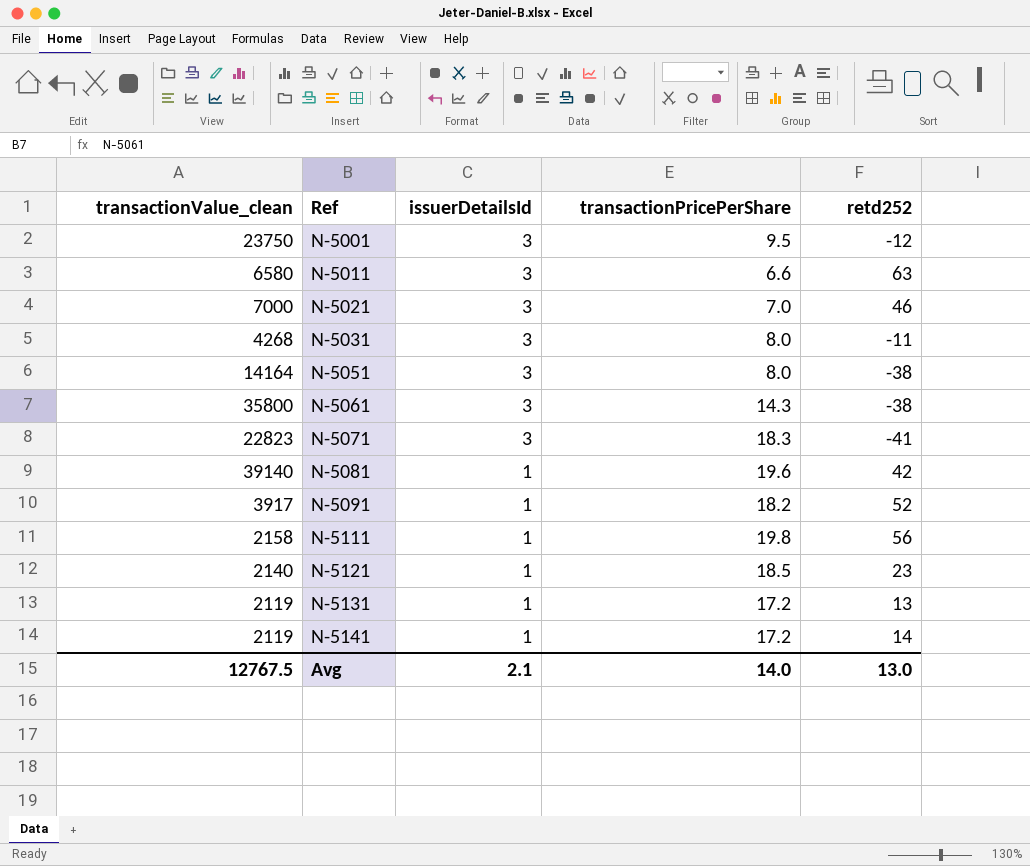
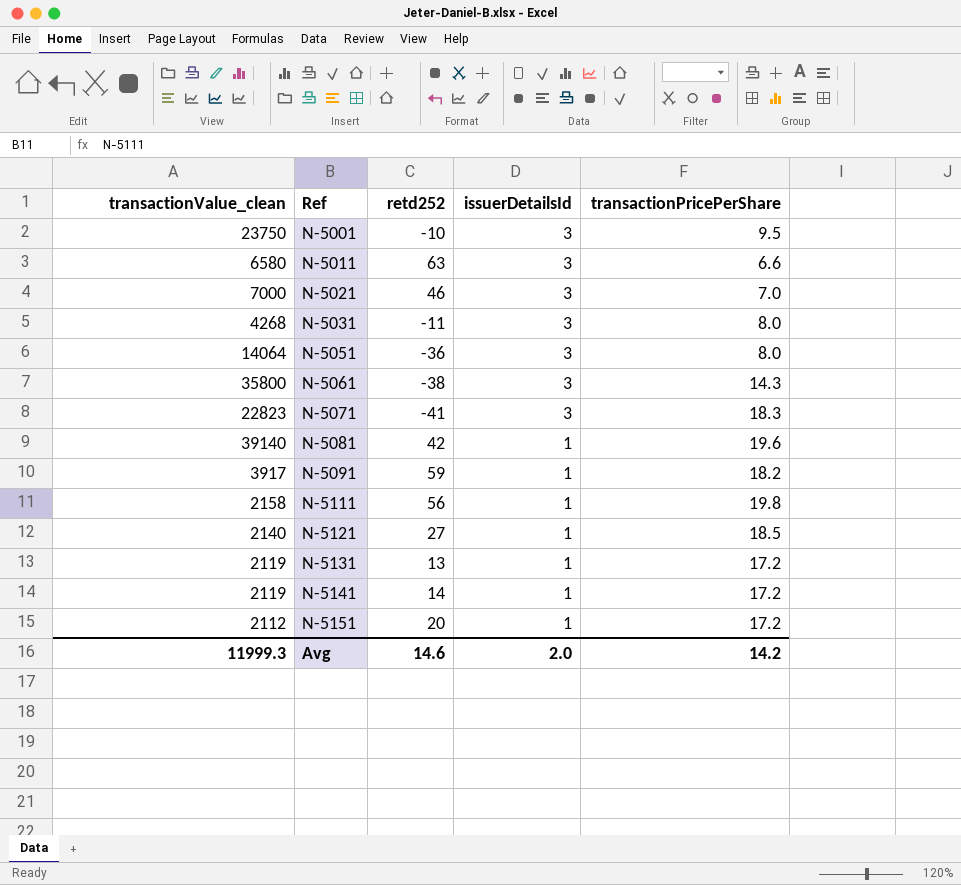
column retd252 | position: 5 -> 3
N-5001 | retd252: -12 -> -10
N-5051 | transactionValue_clean: 14164 -> 14064
N-5051 | retd252: -38 -> -36
N-5091 | retd252: 52 -> 59
N-5121 | retd252: 23 -> 27
row N-5151: none -> 2112 | 20 | 1 | 17.2
Avg | transactionValue_clean: 12767.5 -> 11999.3
Avg | retd252: 13.0 -> 14.6
Avg | issuerDetailsId: 2.1 -> 2.0
Avg | transactionPricePerShare: 14.0 -> 14.2

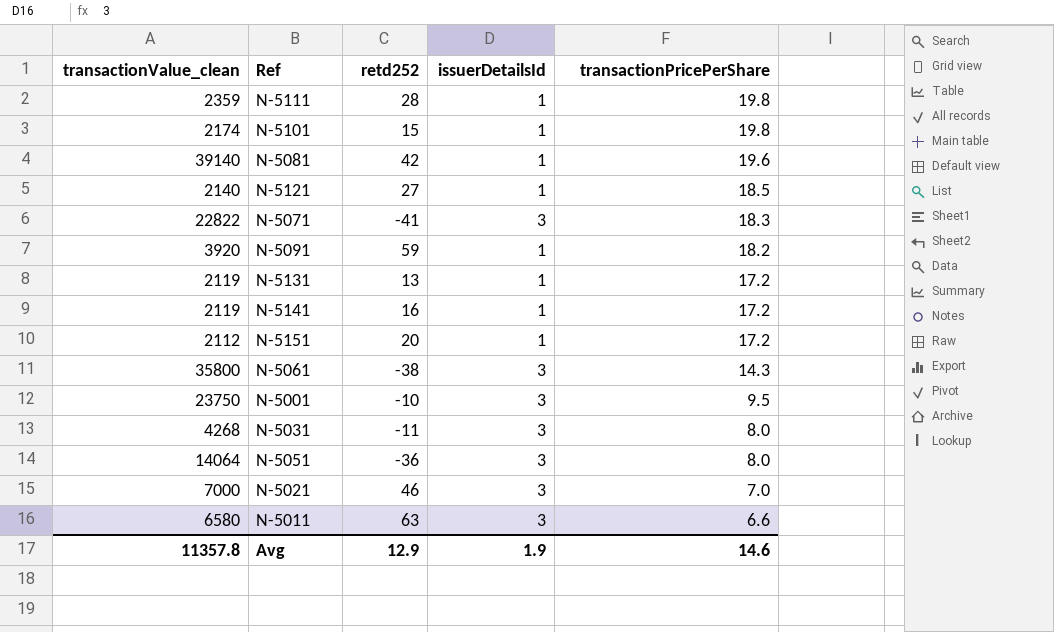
row order: Ref ascending -> transactionPricePerShare descending
N-5111 | transactionValue_clean: 2158 -> 2359
N-5111 | retd252: 56 -> 28
row N-5101: none -> 2174 | 15 | 1 | 19.8
N-5071 | transactionValue_clean: 22823 -> 22822
N-5091 | transactionValue_clean: 3917 -> 3920
N-5141 | retd252: 14 -> 16
Avg | transactionValue_clean: 11999.3 -> 11357.8
Avg | retd252: 14.6 -> 12.9
Avg | issuerDetailsId: 2.0 -> 1.9
Avg | transactionPricePerShare: 14.2 -> 14.6

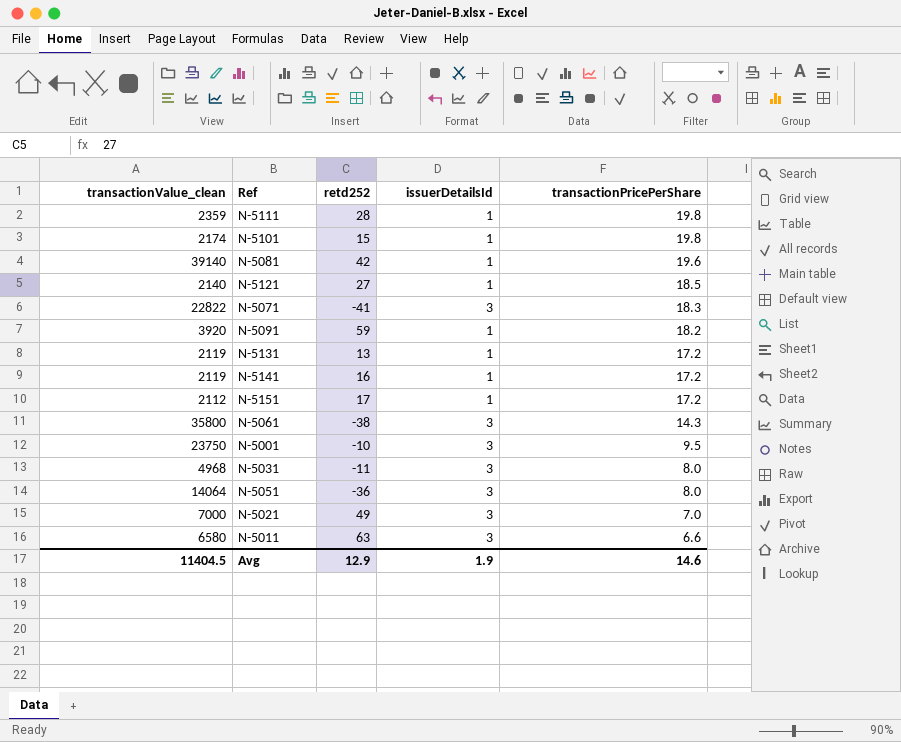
N-5151 | retd252: 20 -> 17
N-5031 | transactionValue_clean: 4268 -> 4968
N-5021 | retd252: 46 -> 49
Avg | transactionValue_clean: 11357.8 -> 11404.5

